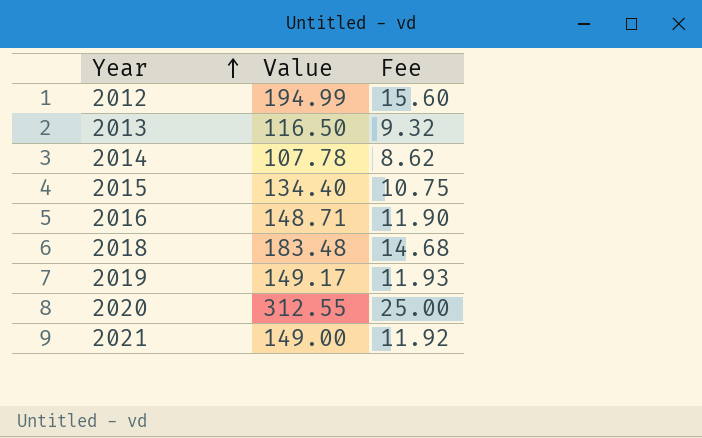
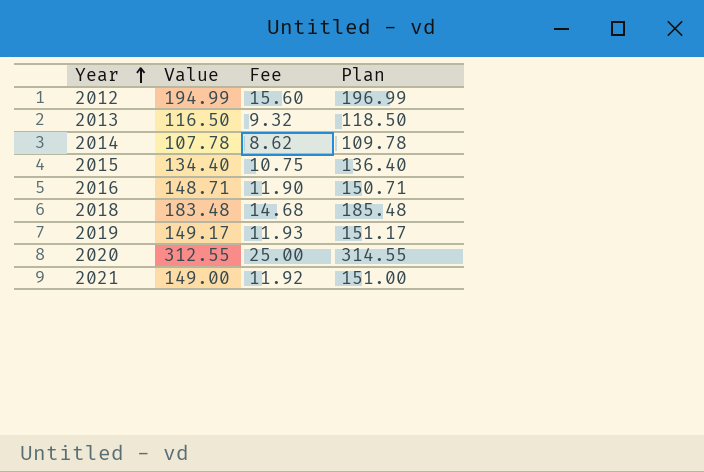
column Plan | formula: none -> [Value] + 2

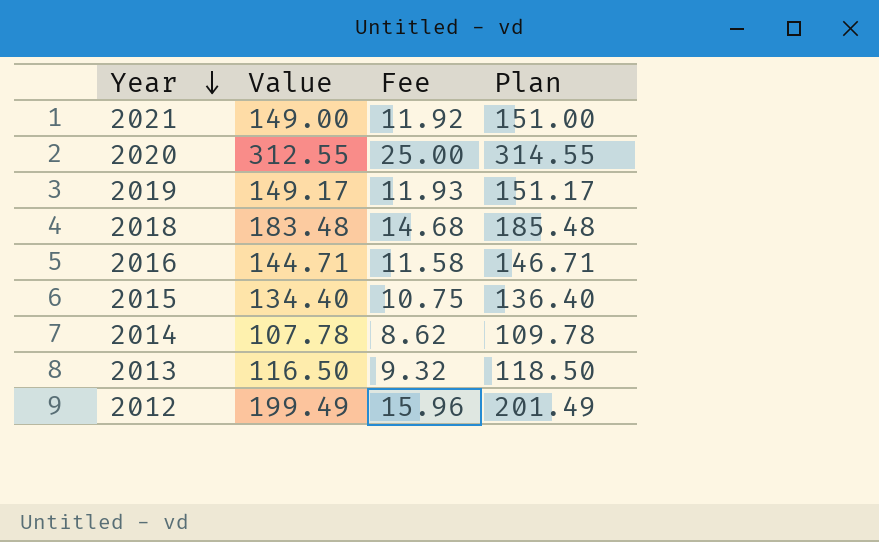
row order: Year ascending -> Year descending
2016 | Value: 148.71 -> 144.71
2016 | Fee: 11.90 -> 11.58
2016 | Plan: 150.71 -> 146.71
2012 | Value: 194.99 -> 199.49
2012 | Fee: 15.60 -> 15.96
2012 | Plan: 196.99 -> 201.49

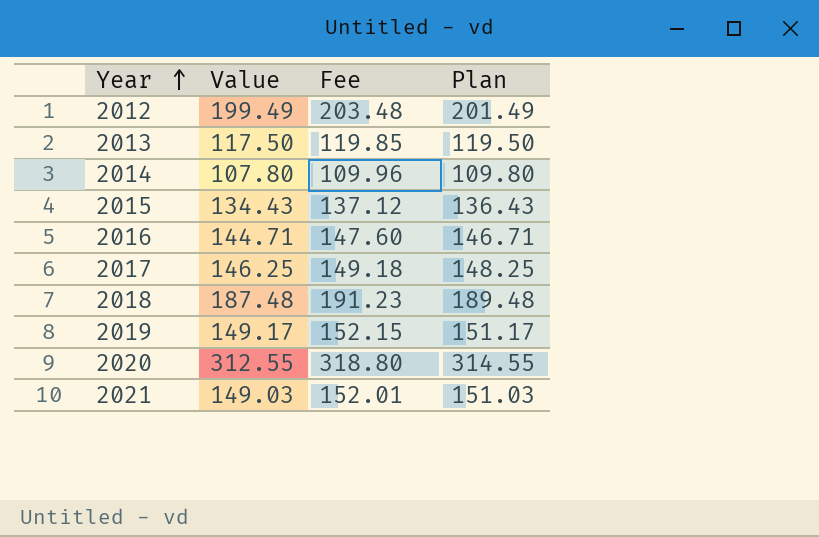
row order: Year descending -> Year ascending
column Fee | formula: [Value] * 0.08 -> [Value] * 1.02
2013 | Value: 116.50 -> 117.50
2013 | Plan: 118.50 -> 119.50
2014 | Value: 107.78 -> 107.80
2014 | Plan: 109.78 -> 109.80
2015 | Value: 134.40 -> 134.43
2015 | Plan: 136.40 -> 136.43
row 2017: none -> 146.25 | 149.18 | 148.25
2018 | Value: 183.48 -> 187.48
2018 | Plan: 185.48 -> 189.48
2021 | Value: 149.00 -> 149.03
2021 | Plan: 151.00 -> 151.03

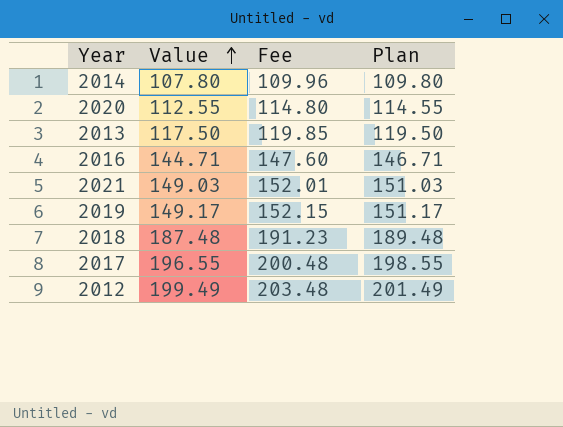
row order: Year ascending -> Value ascending
row 2015: 134.43 | 137.12 | 136.43 -> none
2020 | Value: 312.55 -> 112.55
2020 | Fee: 318.80 -> 114.80
2020 | Plan: 314.55 -> 114.55
2017 | Value: 146.25 -> 196.55
2017 | Fee: 149.18 -> 200.48
2017 | Plan: 148.25 -> 198.55

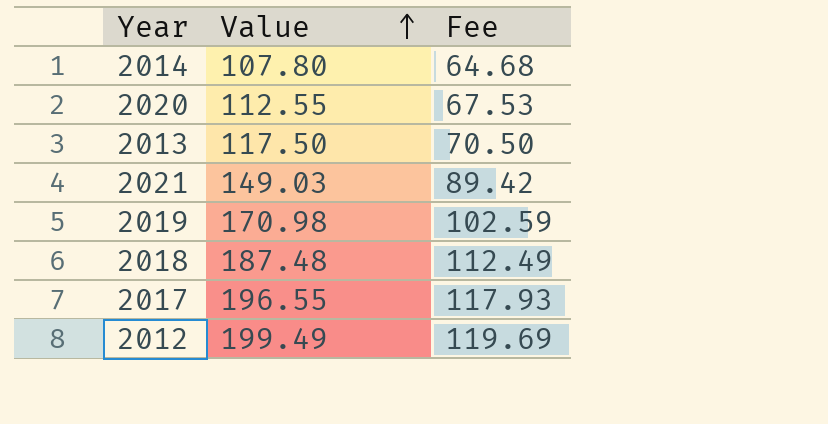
column Plan | formula: [Value] + 2 -> none
column Fee | formula: [Value] * 1.02 -> [Value] * 0.6
row 2016: 144.71 | 147.60 | 146.71 -> none
2019 | Value: 149.17 -> 170.98

